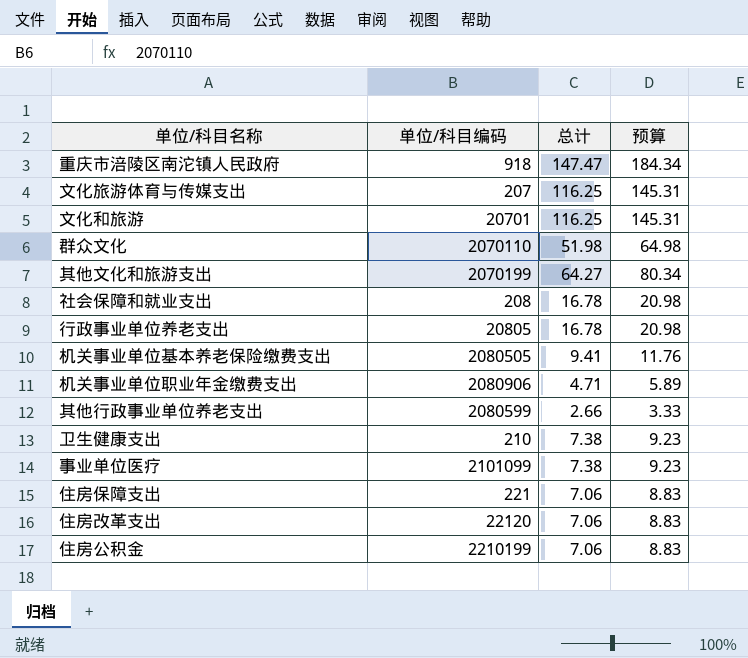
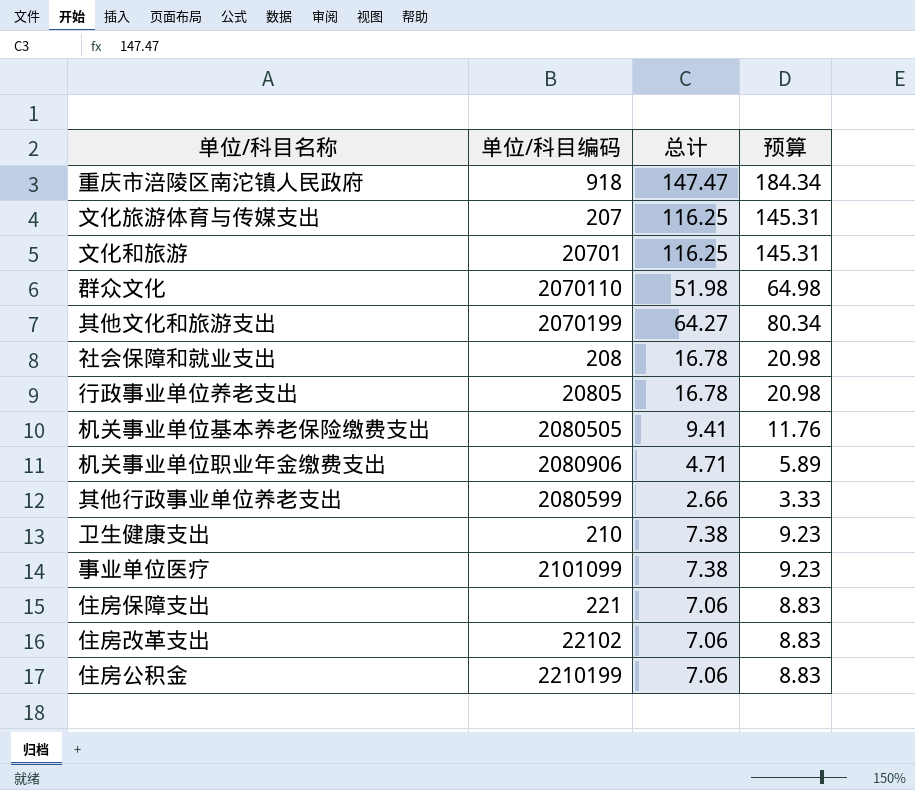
住房改革支出 | 单位/科目编码: 22120 -> 22102

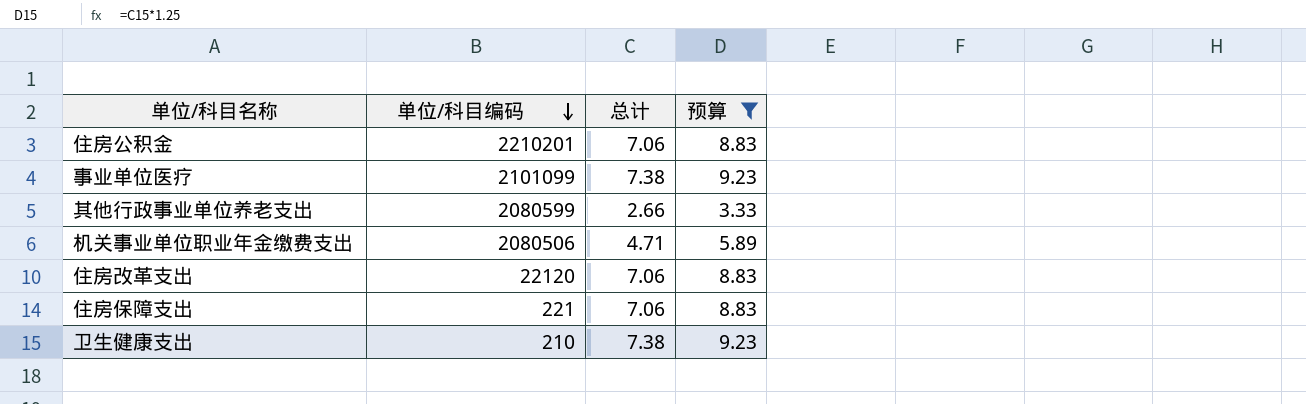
filter: none -> 预算 <= 9.23
row order: none -> 单位/科目编码 descending
住房公积金 | 单位/科目编码: 2210199 -> 2210201
机关事业单位职业年金缴费支出 | 单位/科目编码: 2080906 -> 2080506
住房改革支出 | 单位/科目编码: 22102 -> 22120

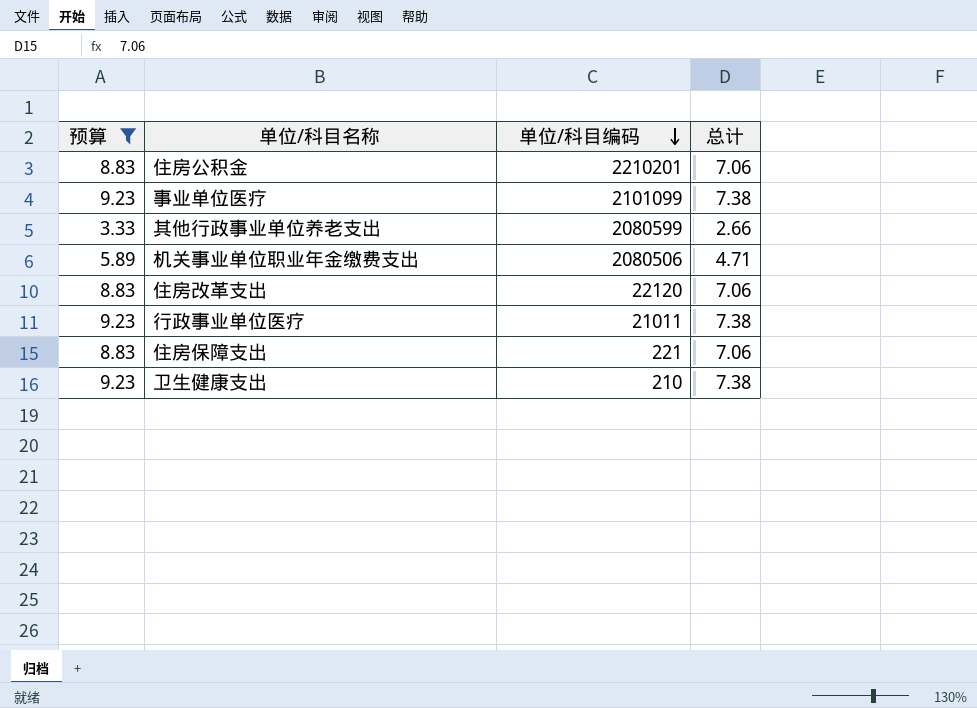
column 预算 | position: 4 -> 1
row 行政事业单位医疗: none -> 9.23 | 21011 | 7.38

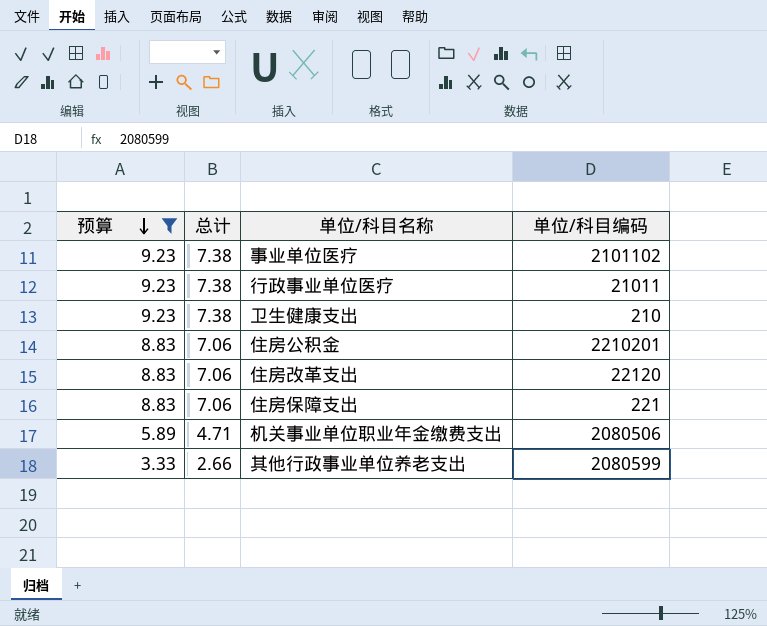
row order: 单位/科目编码 descending -> 预算 descending
column 总计 | position: 4 -> 2
事业单位医疗 | 单位/科目编码: 2101099 -> 2101102

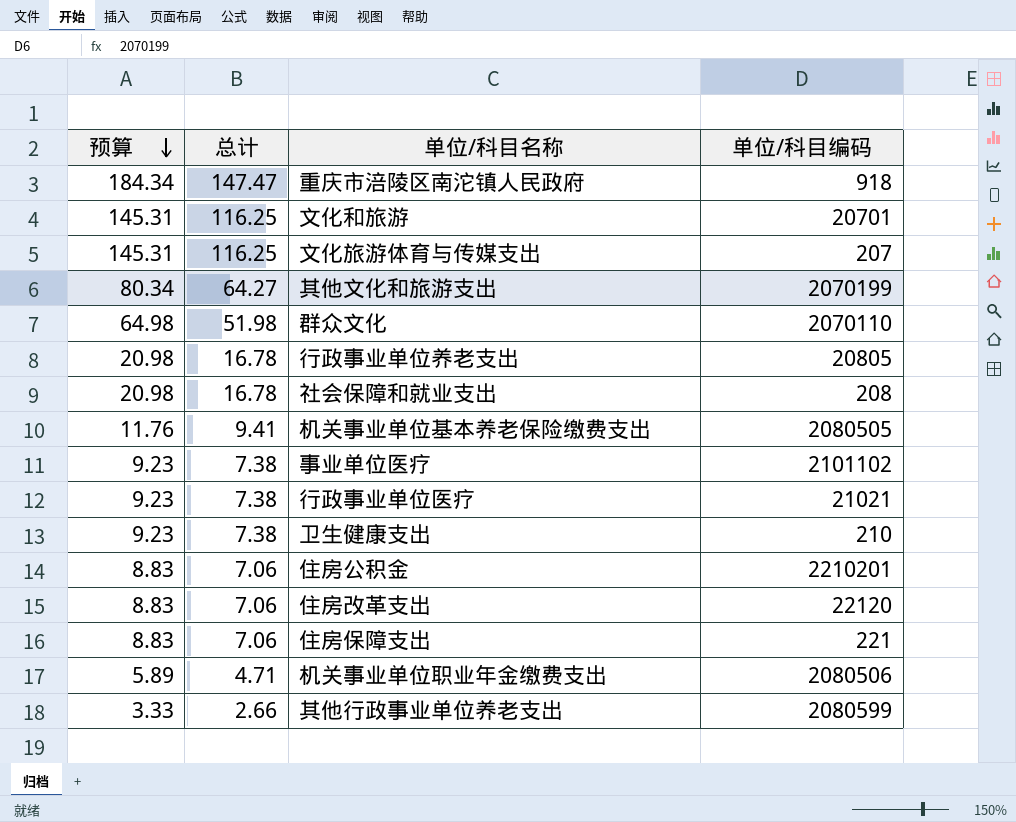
filter: 预算 <= 9.23 -> none
行政事业单位医疗 | 单位/科目编码: 21011 -> 21021

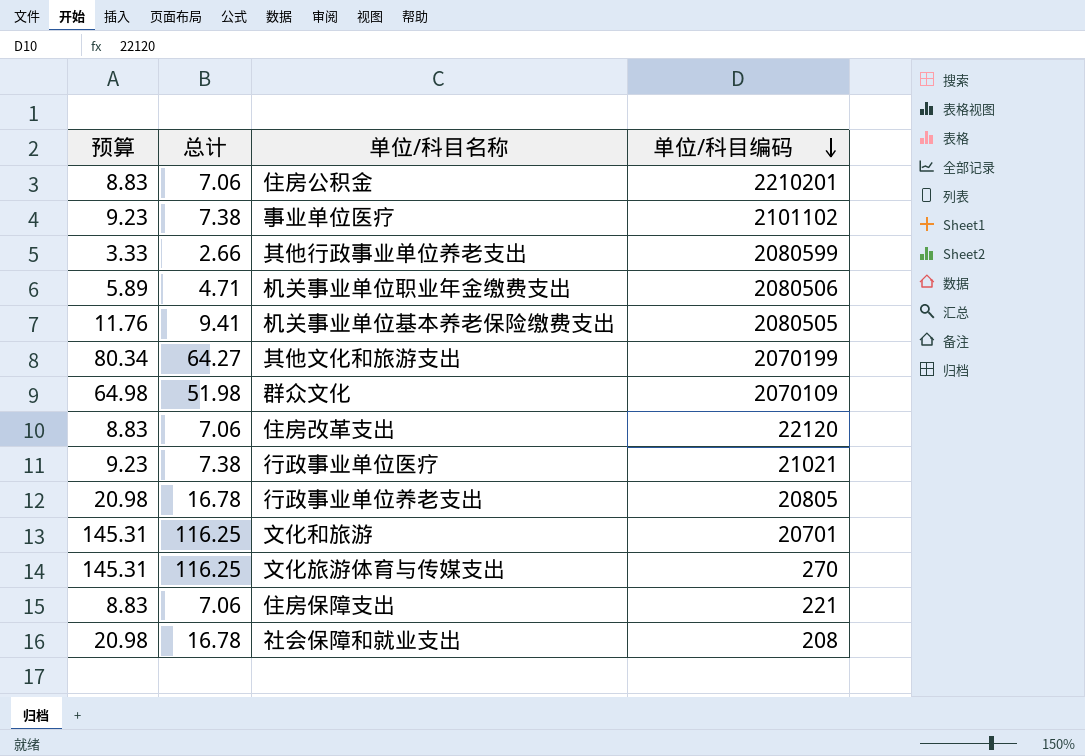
row order: 预算 descending -> 单位/科目编码 descending
row 重庆市涪陵区南沱镇人民政府: 184.34 | 147.47 | 918 -> none
row 卫生健康支出: 9.23 | 7.38 | 210 -> none
群众文化 | 单位/科目编码: 2070110 -> 2070109
文化旅游体育与传媒支出 | 单位/科目编码: 207 -> 270

